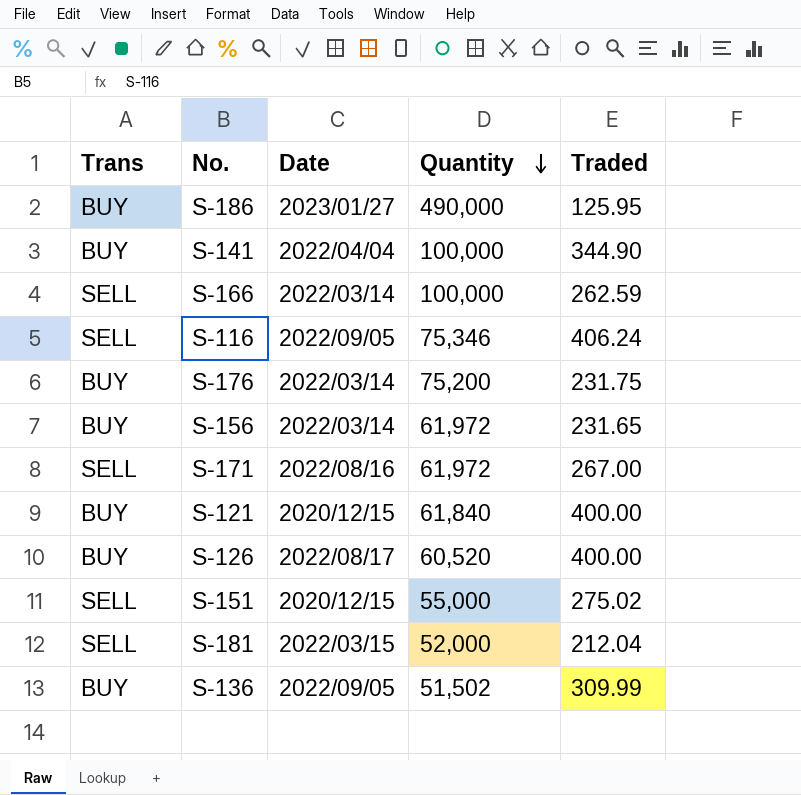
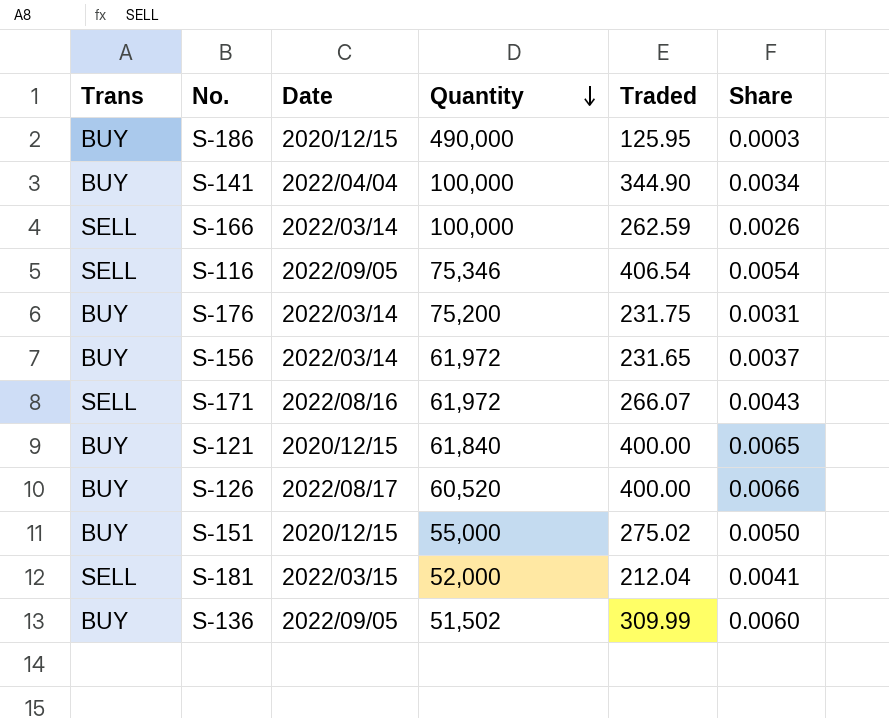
column Share | formula: none -> [Traded] / [Quantity]
S-186 | Date: 2023/01/27 -> 2020/12/15
S-116 | Traded: 406.24 -> 406.54
S-171 | Traded: 267.00 -> 266.07
S-151 | Trans: SELL -> BUY

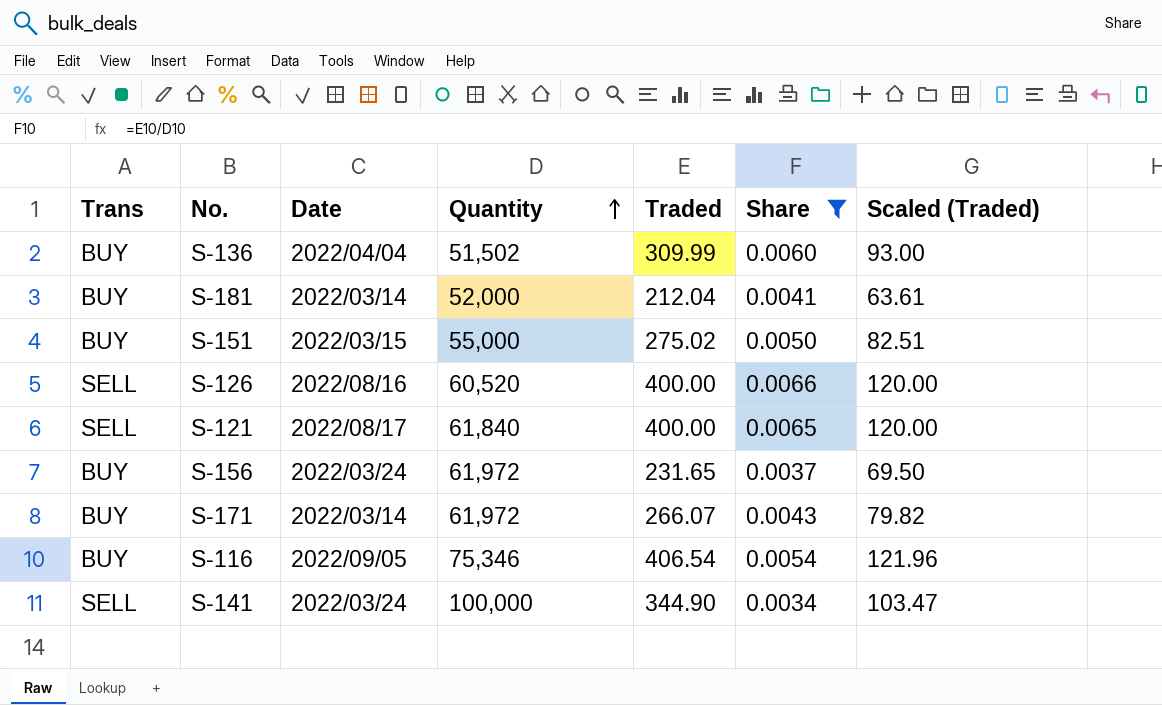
filter: none -> Share >= 0.0034
row order: Quantity descending -> Quantity ascending
column Scaled (Traded) | formula: none -> [Traded] * 0.3
S-136 | Date: 2022/09/05 -> 2022/04/04
S-181 | Trans: SELL -> BUY
S-181 | Date: 2022/03/15 -> 2022/03/14
S-151 | Date: 2020/12/15 -> 2022/03/15
S-126 | Trans: BUY -> SELL
S-126 | Date: 2022/08/17 -> 2022/08/16
S-121 | Trans: BUY -> SELL
S-121 | Date: 2020/12/15 -> 2022/08/17
S-156 | Date: 2022/03/14 -> 2022/03/24
S-171 | Trans: SELL -> BUY
S-171 | Date: 2022/08/16 -> 2022/03/14
S-116 | Trans: SELL -> BUY
S-141 | Trans: BUY -> SELL
S-141 | Date: 2022/04/04 -> 2022/03/24

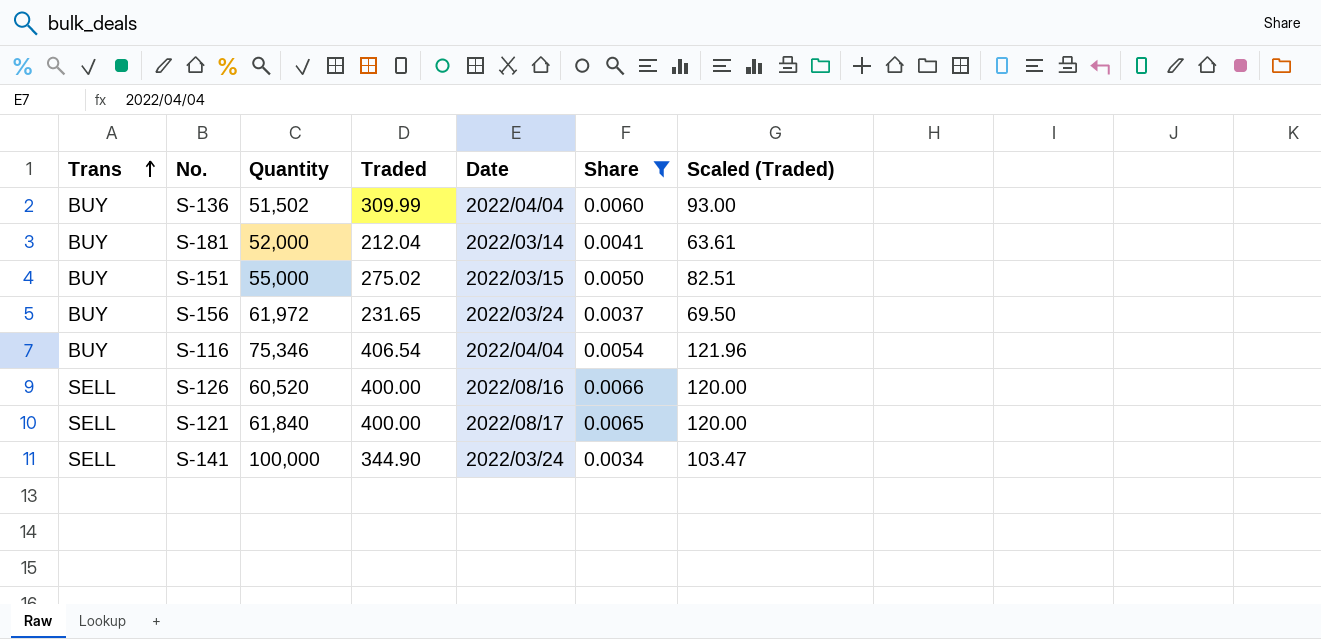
row order: Quantity ascending -> Trans ascending
column Date | position: 3 -> 5
row S-171: BUY | 2022/03/14 | 61,972 | 266.07 | 0.0043 | 79.82 -> none
S-116 | Date: 2022/09/05 -> 2022/04/04

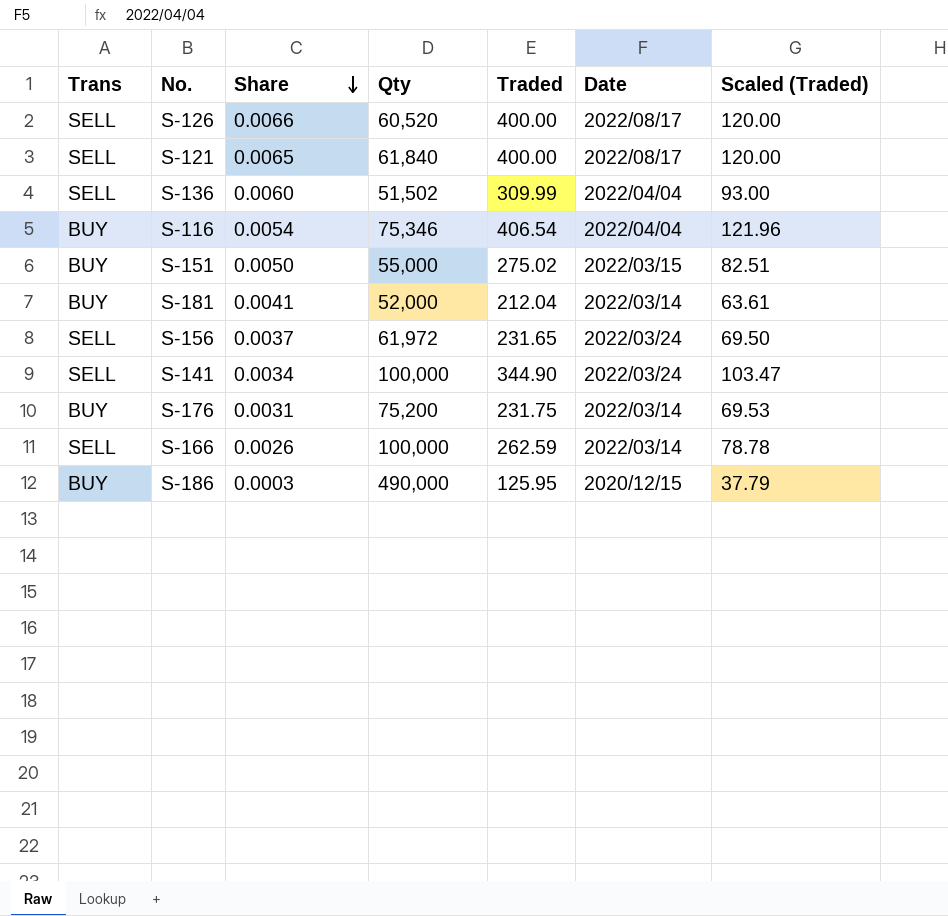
filter: Share >= 0.0034 -> none
row order: Trans ascending -> Share descending
column Share | position: 6 -> 3
column name: Quantity -> Qty
S-126 | Date: 2022/08/16 -> 2022/08/17
S-136 | Trans: BUY -> SELL
S-156 | Trans: BUY -> SELL

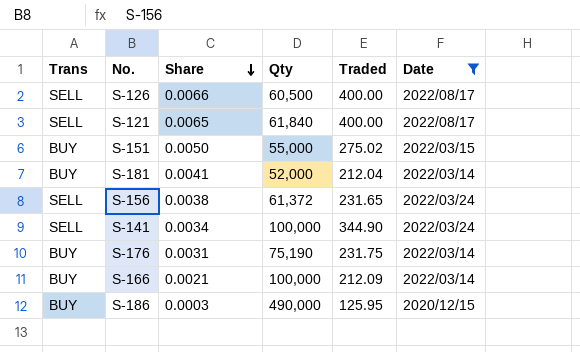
filter: none -> Date != 2022/04/04
column Scaled (Traded) | formula: [Traded] * 0.3 -> none
S-126 | Qty: 60,520 -> 60,500
S-156 | Share: 0.0037 -> 0.0038
S-156 | Qty: 61,972 -> 61,372
S-176 | Qty: 75,200 -> 75,190
S-166 | Trans: SELL -> BUY
S-166 | Share: 0.0026 -> 0.0021
S-166 | Traded: 262.59 -> 212.09

